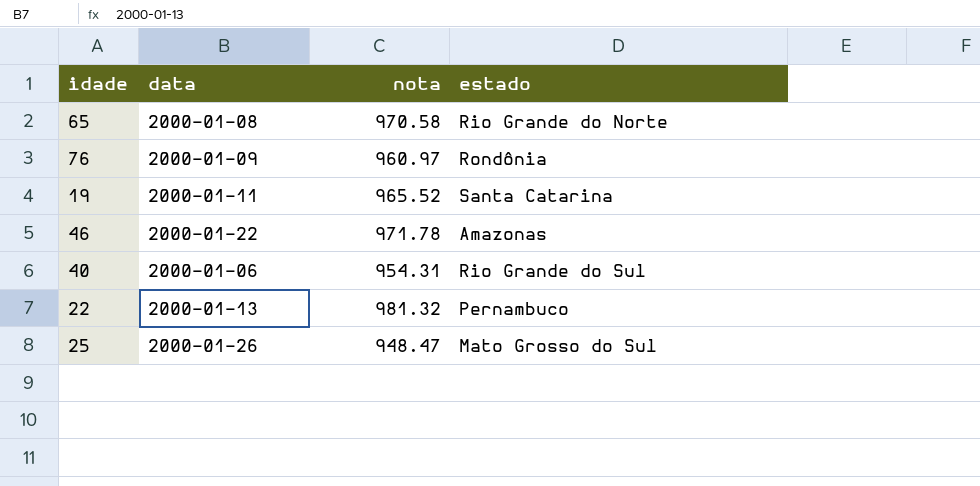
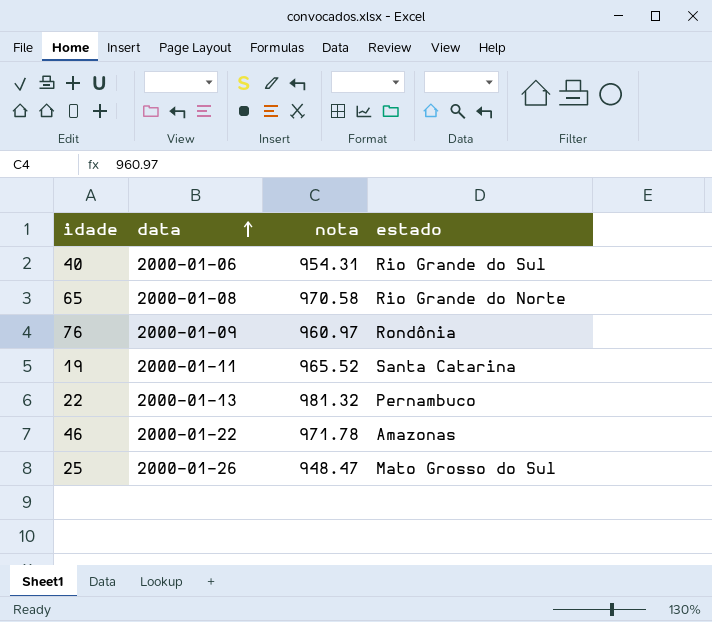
row order: none -> data ascending

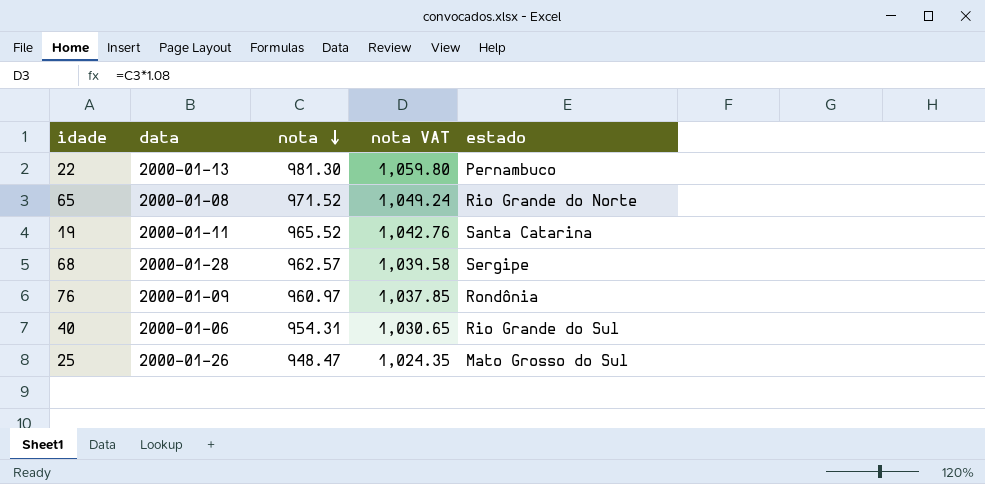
row order: data ascending -> nota descending
column nota VAT | formula: none -> [nota] * 1.08
row 46: 2000-01-22 | 971.78 | Amazonas -> none
22 | nota: 981.32 -> 981.30
65 | nota: 970.58 -> 971.52
row 68: none -> 2000-01-28 | 962.57 | 1,039.58 | Sergipe

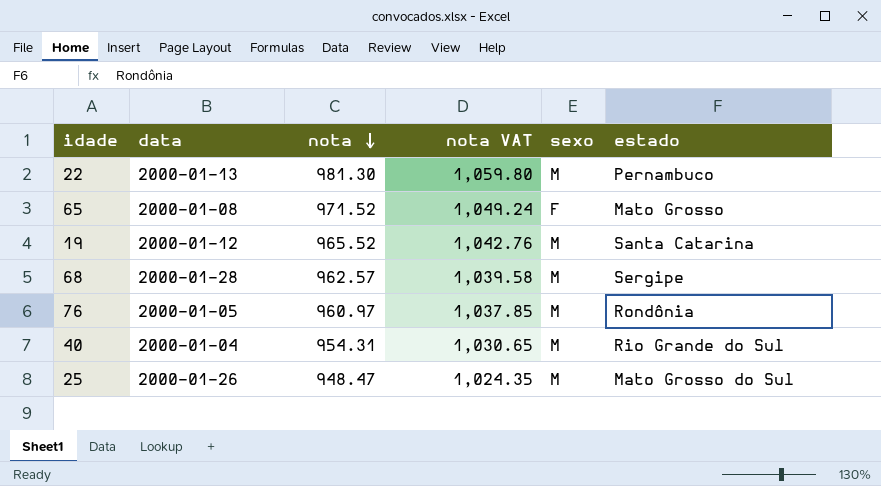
column sexo | position: none -> 5
65 | estado: Rio Grande do Norte -> Mato Grosso
19 | data: 2000-01-11 -> 2000-01-12
76 | data: 2000-01-09 -> 2000-01-05
40 | data: 2000-01-06 -> 2000-01-04

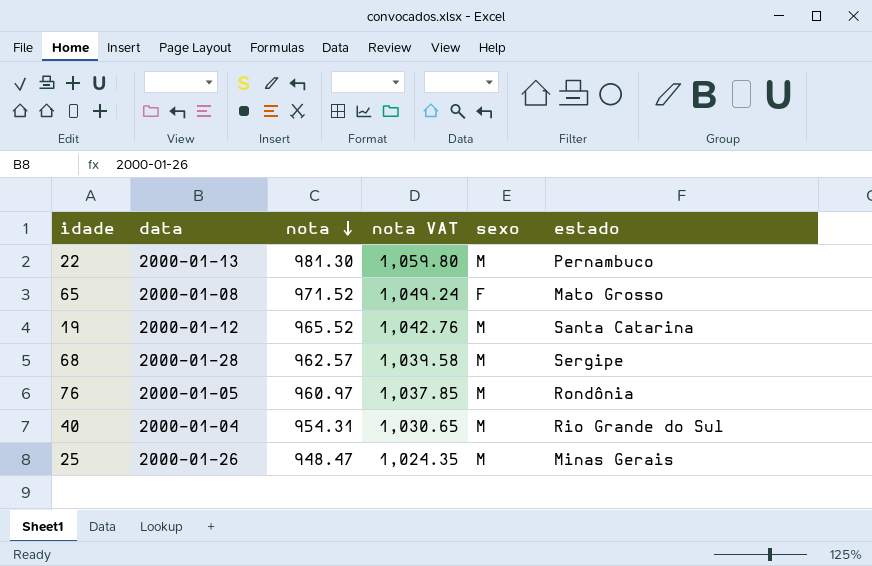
25 | estado: Mato Grosso do Sul -> Minas Gerais

